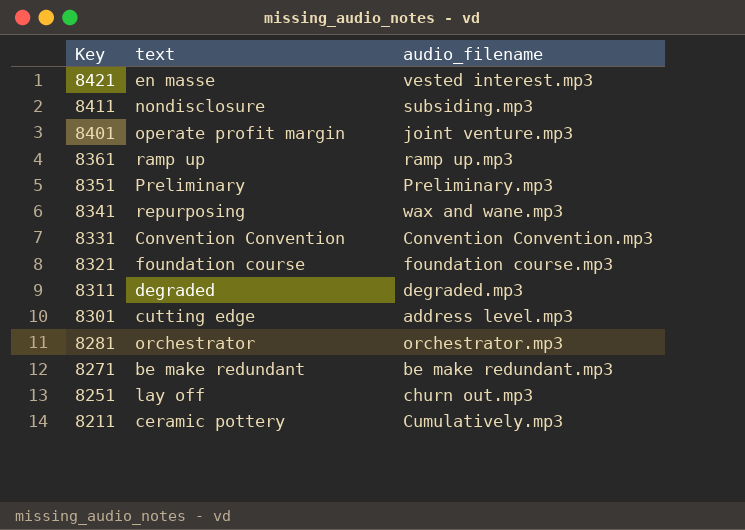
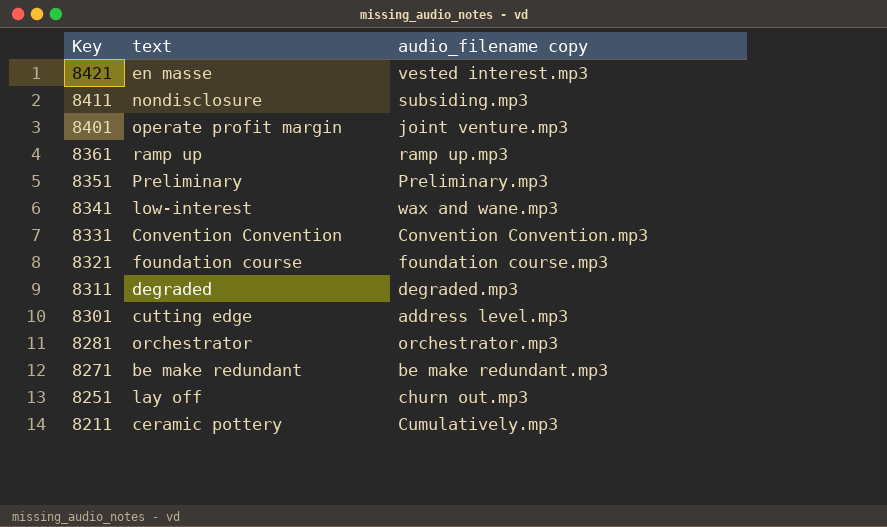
column name: audio_filename -> audio_filename copy
8341 | text: repurposing -> low-interest

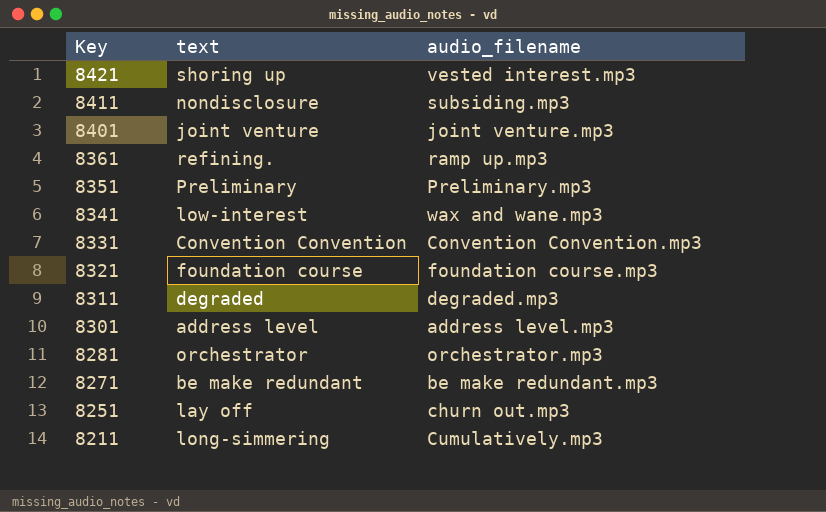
column name: audio_filename copy -> audio_filename
8421 | text: en masse -> shoring up
8401 | text: operate profit margin -> joint venture
8361 | text: ramp up -> refining.
8301 | text: cutting edge -> address level
8211 | text: ceramic pottery -> long-simmering

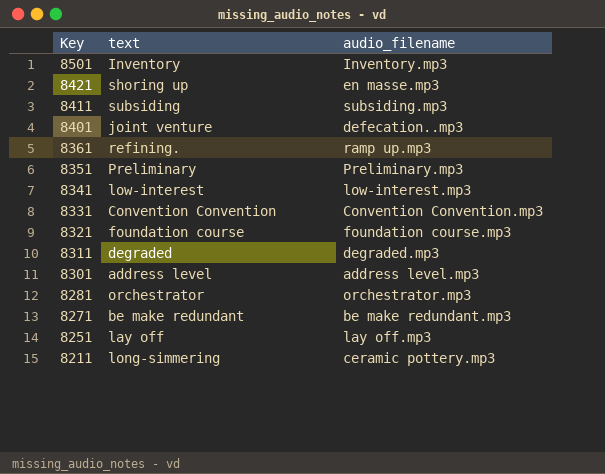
row 8501: none -> Inventory | Inventory.mp3
8421 | audio_filename: vested interest.mp3 -> en masse.mp3
8411 | text: nondisclosure -> subsiding
8401 | audio_filename: joint venture.mp3 -> defecation..mp3
8341 | audio_filename: wax and wane.mp3 -> low-interest.mp3
8251 | audio_filename: churn out.mp3 -> lay off.mp3
8211 | audio_filename: Cumulatively.mp3 -> ceramic pottery.mp3

